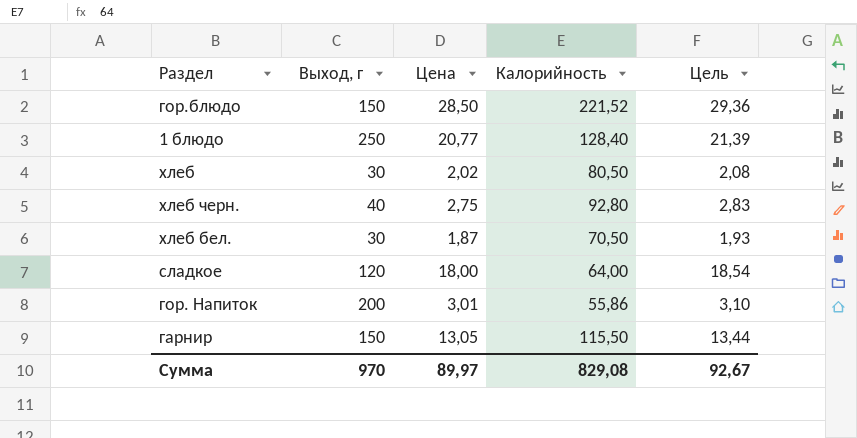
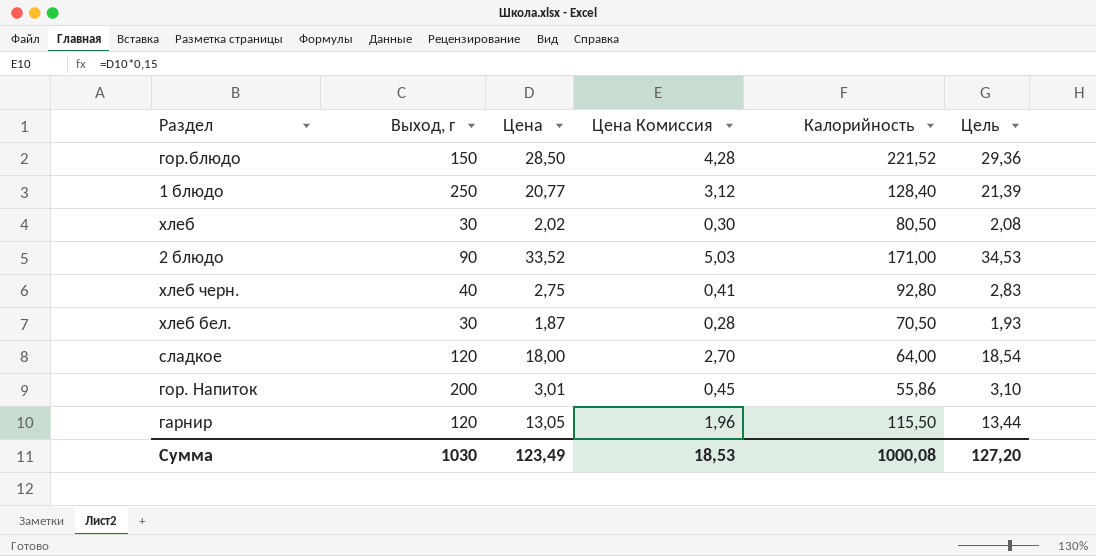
column Цена Комиссия | formula: none -> [Цена] * 0,15
row 2 блюдо: none -> 90 | 33,52 | 5,03 | 171,00 | 34,53
гарнир | Выход, г: 150 -> 120
Сумма | Выход, г: 970 -> 1030
Сумма | Цена: 89,97 -> 123,49
Сумма | Калорийность: 829,08 -> 1000,08
Сумма | Цель: 92,67 -> 127,20

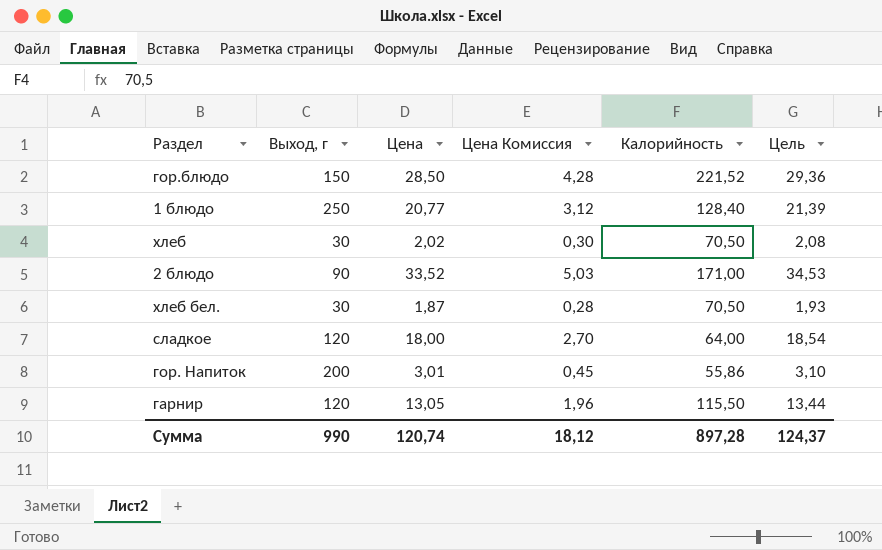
row хлеб черн.: 40 | 2,75 | 0,41 | 92,80 | 2,83 -> none
хлеб | Калорийность: 80,50 -> 70,50
Сумма | Выход, г: 1030 -> 990
Сумма | Цена: 123,49 -> 120,74
Сумма | Цена Комиссия: 18,53 -> 18,12
Сумма | Калорийность: 1000,08 -> 897,28
Сумма | Цель: 127,20 -> 124,37

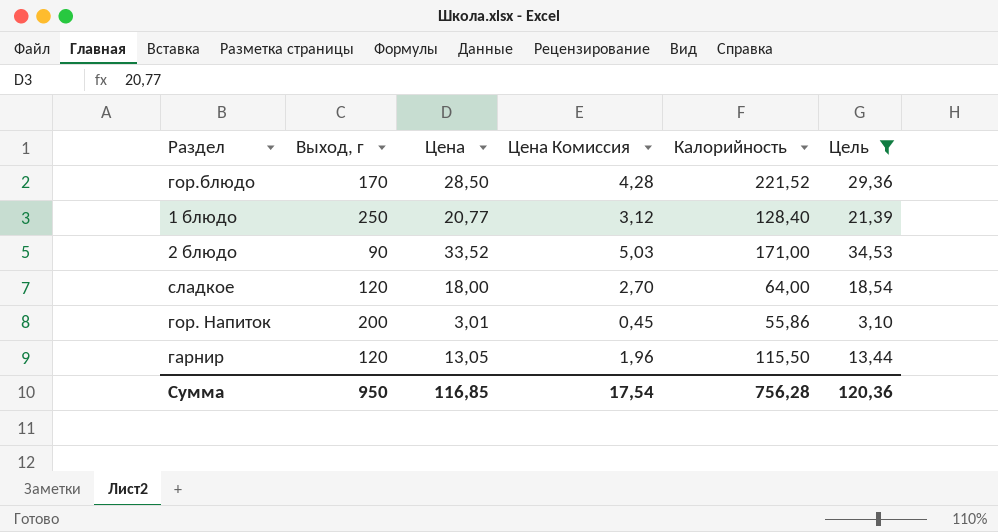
filter: none -> Цель >= 3,10
гор.блюдо | Выход, г: 150 -> 170
Сумма | Выход, г: 990 -> 950
Сумма | Цена: 120,74 -> 116,85
Сумма | Цена Комиссия: 18,12 -> 17,54
Сумма | Калорийность: 897,28 -> 756,28
Сумма | Цель: 124,37 -> 120,36

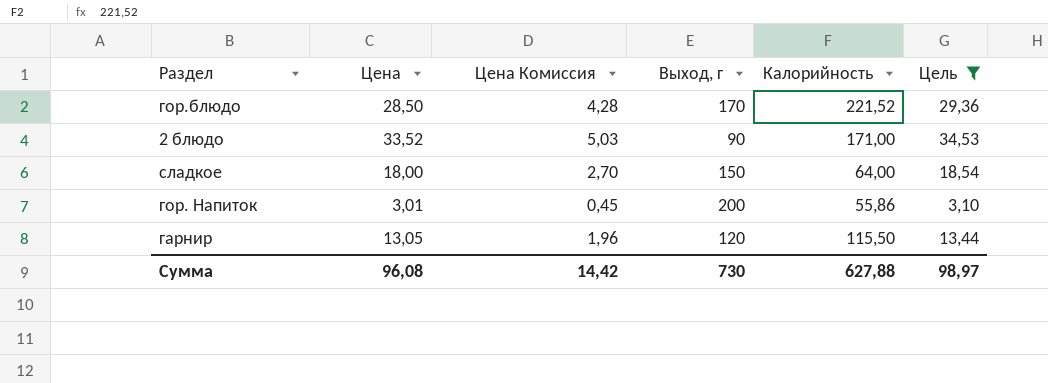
column Выход, г | position: 2 -> 4
row 1 блюдо: 250 | 20,77 | 3,12 | 128,40 | 21,39 -> none
сладкое | Выход, г: 120 -> 150
Сумма | Цена: 116,85 -> 96,08
Сумма | Цена Комиссия: 17,54 -> 14,42
Сумма | Выход, г: 950 -> 730
Сумма | Калорийность: 756,28 -> 627,88
Сумма | Цель: 120,36 -> 98,97

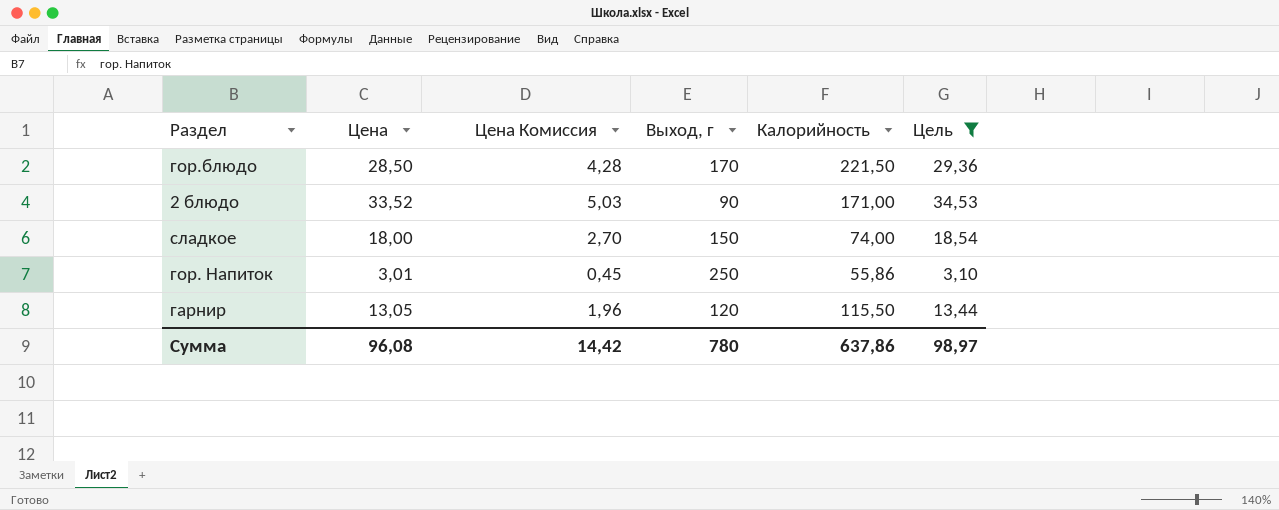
гор.блюдо | Калорийность: 221,52 -> 221,50
сладкое | Калорийность: 64,00 -> 74,00
гор. Напиток | Выход, г: 200 -> 250
Сумма | Выход, г: 730 -> 780
Сумма | Калорийность: 627,88 -> 637,86

